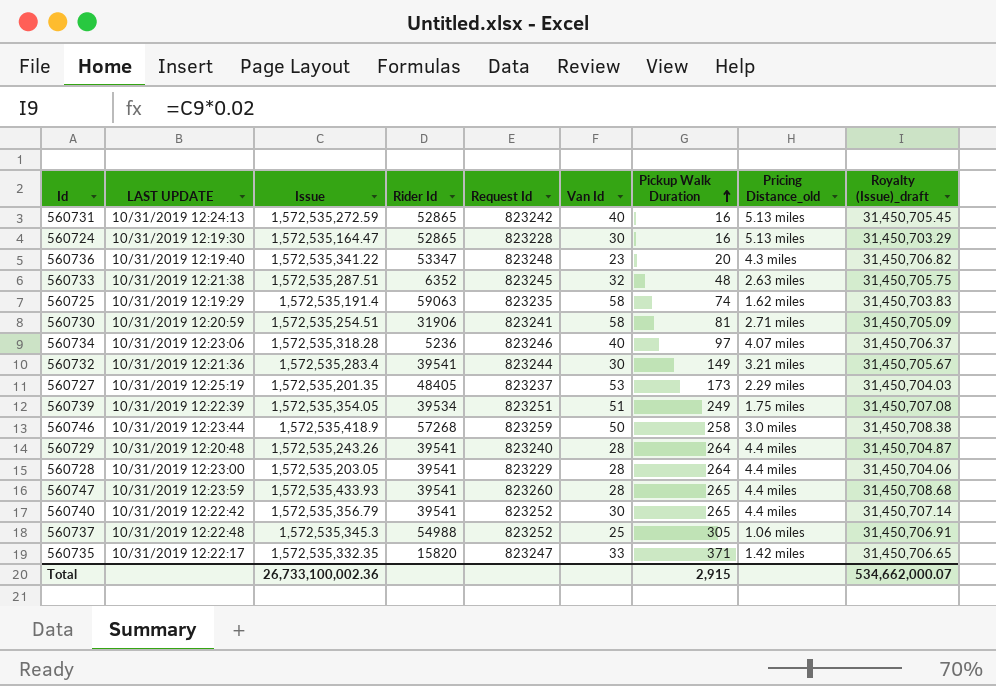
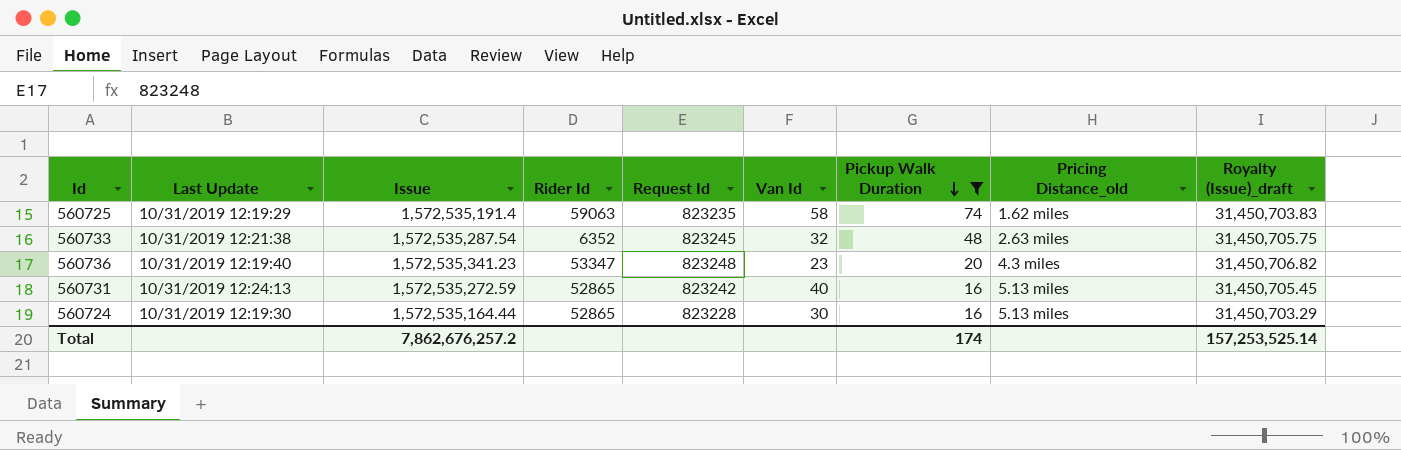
filter: none -> Pickup Walk Duration <= 74
row order: Pickup Walk Duration ascending -> Pickup Walk Duration descending
column name: LAST UPDATE -> Last Update
560733 | Issue: 1,572,535,287.51 -> 1,572,535,287.54
560736 | Issue: 1,572,535,341.22 -> 1,572,535,341.23
560724 | Issue: 1,572,535,164.47 -> 1,572,535,164.44
Total | Issue: 26,733,100,002.36 -> 7,862,676,257.2
Total | Pickup Walk Duration: 2,915 -> 174
Total | Royalty (Issue)_draft: 534,662,000.07 -> 157,253,525.14

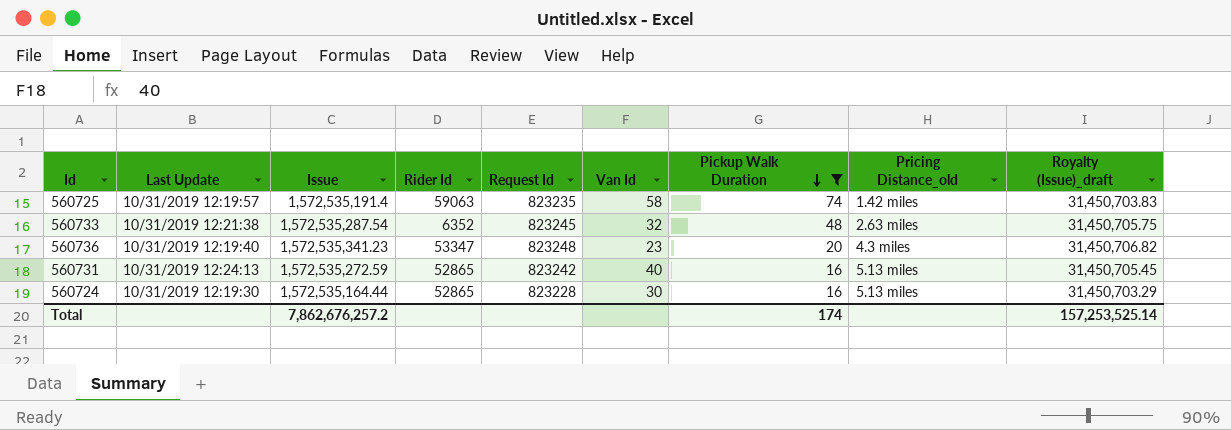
560725 | Last Update: 10/31/2019 12:19:29 -> 10/31/2019 12:19:57
560725 | Pricing Distance_old: 1.62 miles -> 1.42 miles

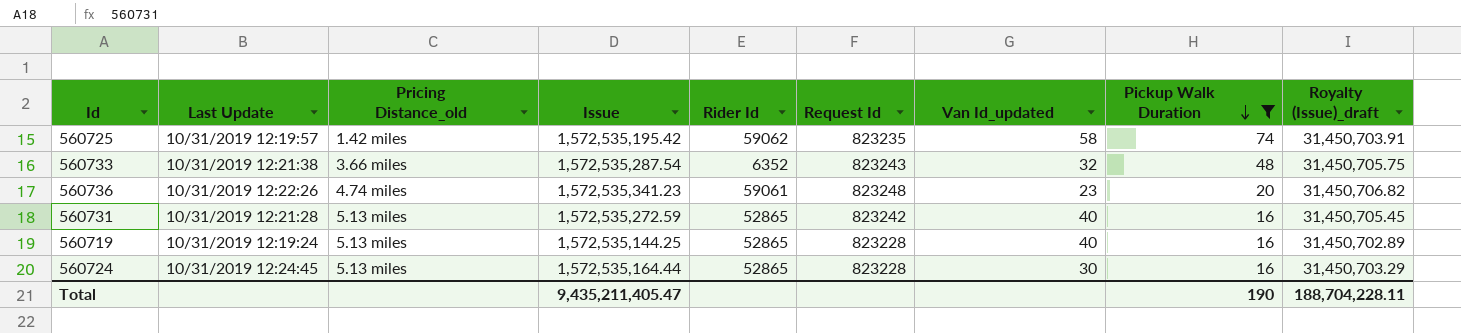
column Pricing Distance_old | position: 8 -> 3
column name: Van Id -> Van Id_updated
560725 | Issue: 1,572,535,191.4 -> 1,572,535,195.42
560725 | Rider Id: 59063 -> 59062
560725 | Royalty (Issue)_draft: 31,450,703.83 -> 31,450,703.91
560733 | Pricing Distance_old: 2.63 miles -> 3.66 miles
560733 | Request Id: 823245 -> 823243
560736 | Last Update: 10/31/2019 12:19:40 -> 10/31/2019 12:22:26
560736 | Pricing Distance_old: 4.3 miles -> 4.74 miles
560736 | Rider Id: 53347 -> 59061
560731 | Last Update: 10/31/2019 12:24:13 -> 10/31/2019 12:21:28
row 560719: none -> 10/31/2019 12:19:24 | 5.13 miles | 1,572,535,144.25 | 52865 | 823228 | 40 | 16 | 31,450,702.89
560724 | Last Update: 10/31/2019 12:19:30 -> 10/31/2019 12:24:45
Total | Issue: 7,862,676,257.2 -> 9,435,211,405.47
Total | Pickup Walk Duration: 174 -> 190
Total | Royalty (Issue)_draft: 157,253,525.14 -> 188,704,228.11

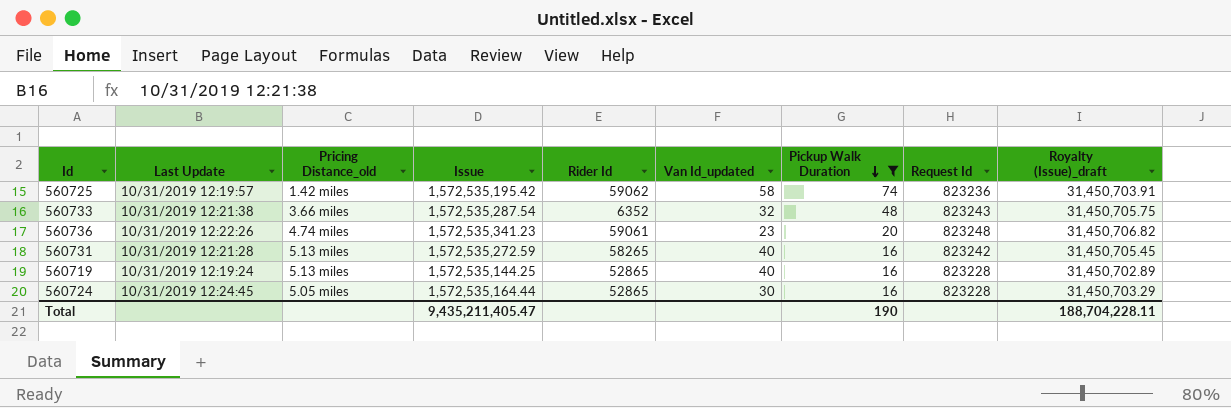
column Request Id | position: 6 -> 8
560725 | Request Id: 823235 -> 823236
560731 | Rider Id: 52865 -> 58265
560724 | Pricing Distance_old: 5.13 miles -> 5.05 miles

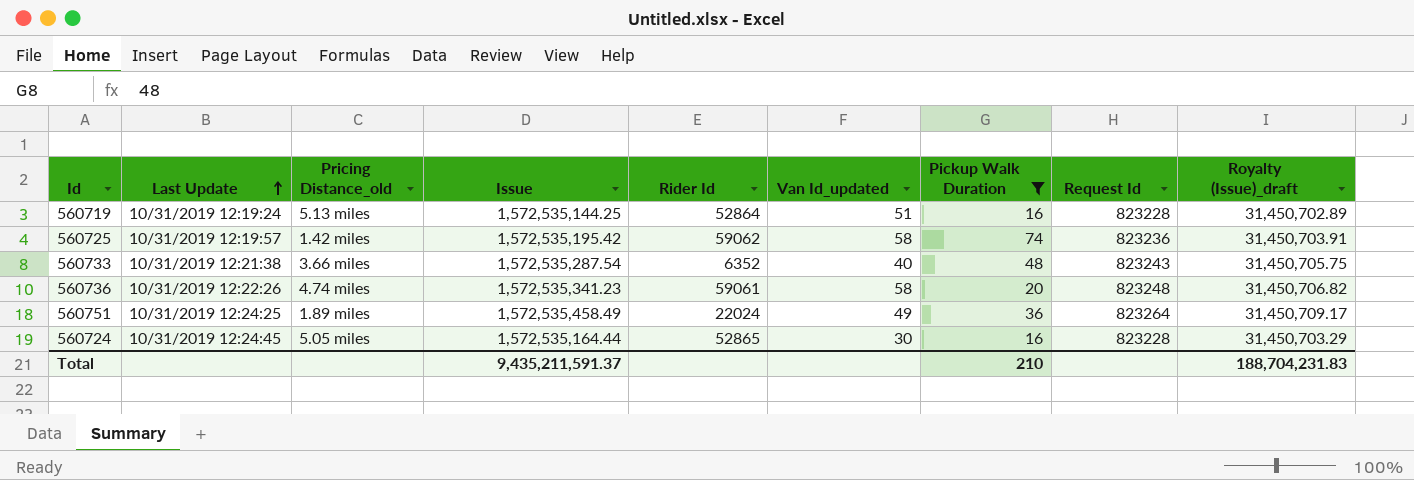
row order: Pickup Walk Duration descending -> Last Update ascending
row 560731: 10/31/2019 12:21:28 | 5.13 miles | 1,572,535,272.59 | 58265 | 40 | 16 | 823242 | 31,450,705.45 -> none
560719 | Rider Id: 52865 -> 52864
560719 | Van Id_updated: 40 -> 51
560733 | Van Id_updated: 32 -> 40
560736 | Van Id_updated: 23 -> 58
row 560751: none -> 10/31/2019 12:24:25 | 1.89 miles | 1,572,535,458.49 | 22024 | 49 | 36 | 823264 | 31,450,709.17
Total | Issue: 9,435,211,405.47 -> 9,435,211,591.37
Total | Pickup Walk Duration: 190 -> 210
Total | Royalty (Issue)_draft: 188,704,228.11 -> 188,704,231.83

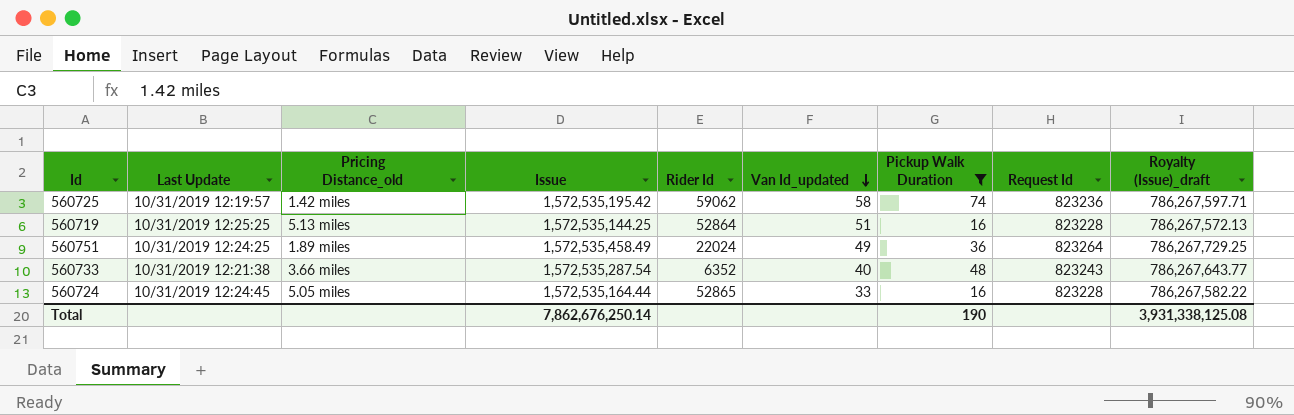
row order: Last Update ascending -> Van Id_updated descending
column Royalty (Issue)_draft | formula: [Issue] * 0.02 -> [Issue] * 0.5
row 560736: 10/31/2019 12:22:26 | 4.74 miles | 1,572,535,341.23 | 59061 | 58 | 20 | 823248 | 31,450,706.82 -> none
560719 | Last Update: 10/31/2019 12:19:24 -> 10/31/2019 12:25:25
560724 | Van Id_updated: 30 -> 33
Total | Issue: 9,435,211,591.37 -> 7,862,676,250.14
Total | Pickup Walk Duration: 210 -> 190
Total | Royalty (Issue)_draft: 188,704,231.83 -> 3,931,338,125.08

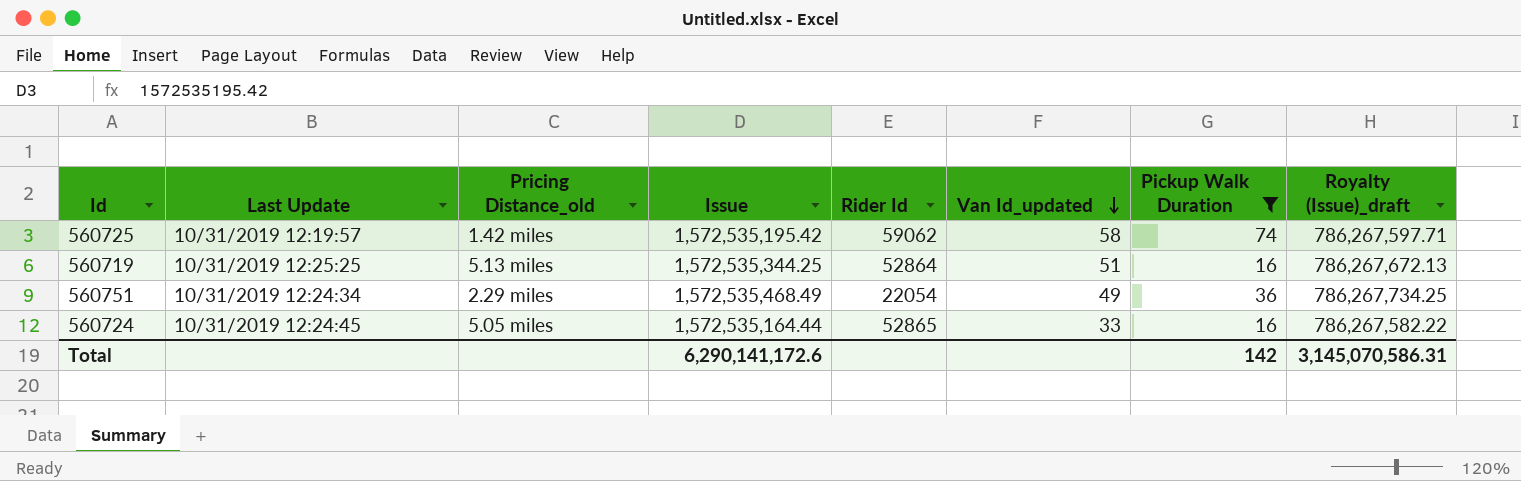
column Request Id | position: 8 -> none
row 560733: 10/31/2019 12:21:38 | 3.66 miles | 1,572,535,287.54 | 6352 | 40 | 48 | 823243 | 786,267,643.77 -> none
560719 | Issue: 1,572,535,144.25 -> 1,572,535,344.25
560719 | Royalty (Issue)_draft: 786,267,572.13 -> 786,267,672.13
560751 | Last Update: 10/31/2019 12:24:25 -> 10/31/2019 12:24:34
560751 | Pricing Distance_old: 1.89 miles -> 2.29 miles
560751 | Issue: 1,572,535,458.49 -> 1,572,535,468.49
560751 | Rider Id: 22024 -> 22054
560751 | Royalty (Issue)_draft: 786,267,729.25 -> 786,267,734.25
Total | Issue: 7,862,676,250.14 -> 6,290,141,172.6
Total | Pickup Walk Duration: 190 -> 142
Total | Royalty (Issue)_draft: 3,931,338,125.08 -> 3,145,070,586.31

